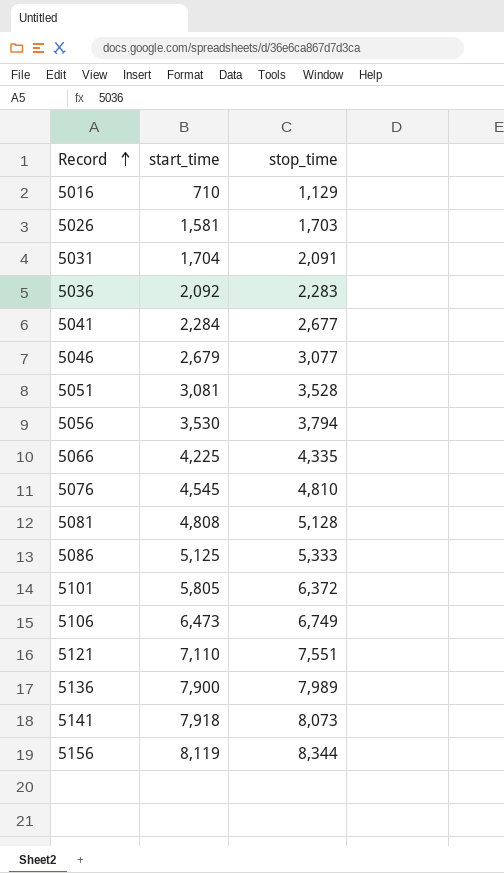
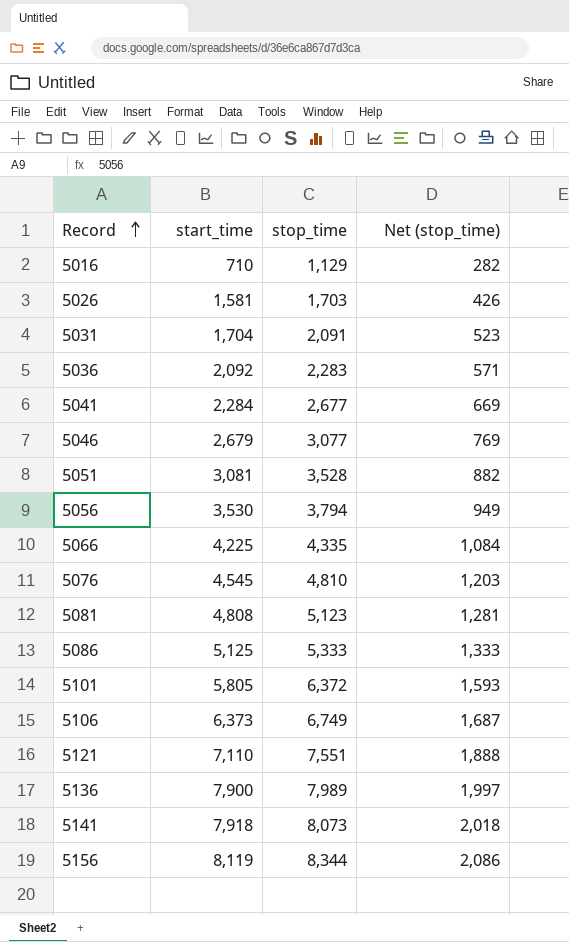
column Net (stop_time) | formula: none -> [stop_time] * 0.25
5081 | stop_time: 5,128 -> 5,123
5106 | start_time: 6,473 -> 6,373

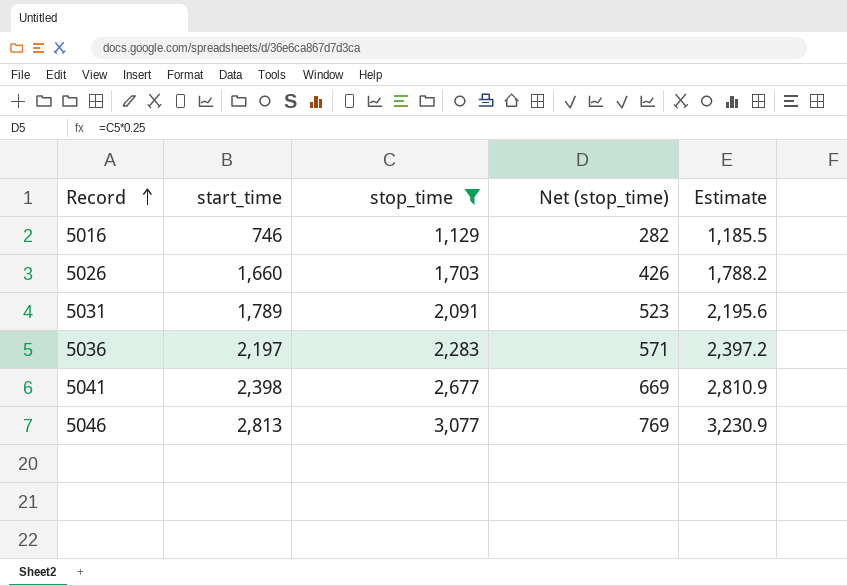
filter: none -> stop_time <= 3,077
column Estimate | formula: none -> [stop_time] * 1.05
5016 | start_time: 710 -> 746
5026 | start_time: 1,581 -> 1,660
5031 | start_time: 1,704 -> 1,789
5036 | start_time: 2,092 -> 2,197
5041 | start_time: 2,284 -> 2,398
5046 | start_time: 2,679 -> 2,813

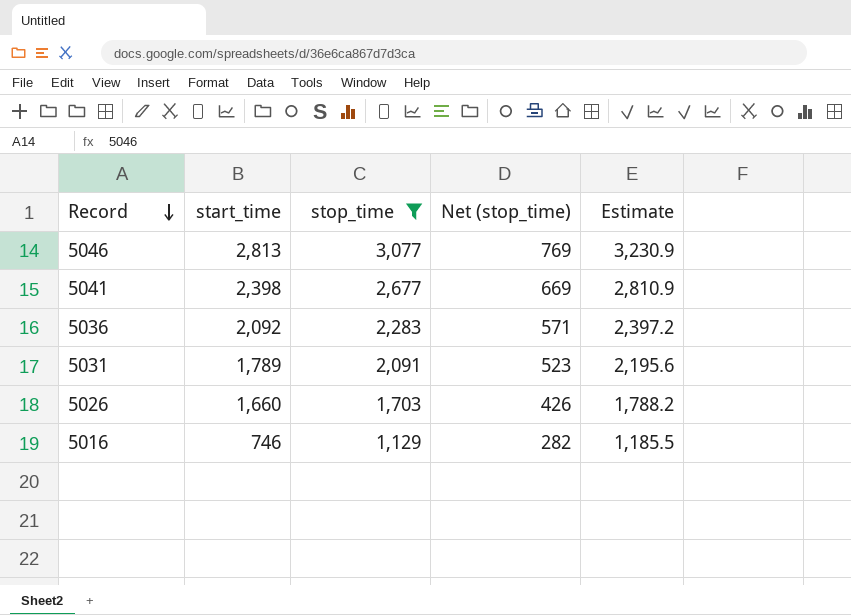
row order: Record ascending -> Record descending
5036 | start_time: 2,197 -> 2,092

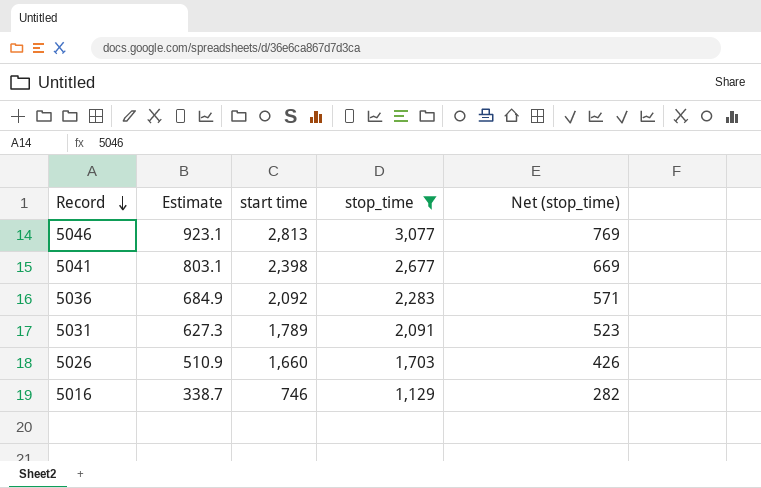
column Estimate | formula: [stop_time] * 1.05 -> [stop_time] * 0.3
column Estimate | position: 5 -> 2
column name: start_time -> start time

